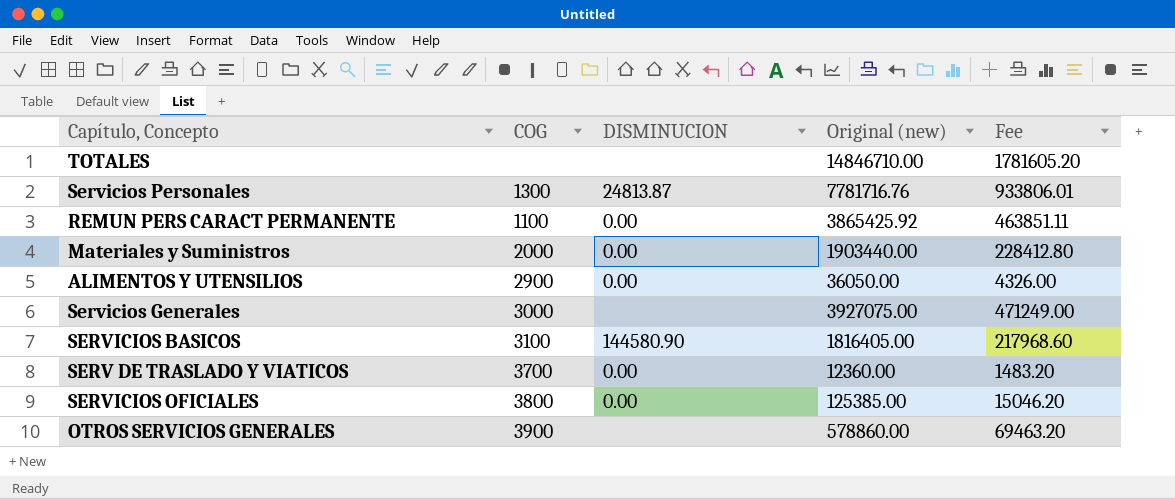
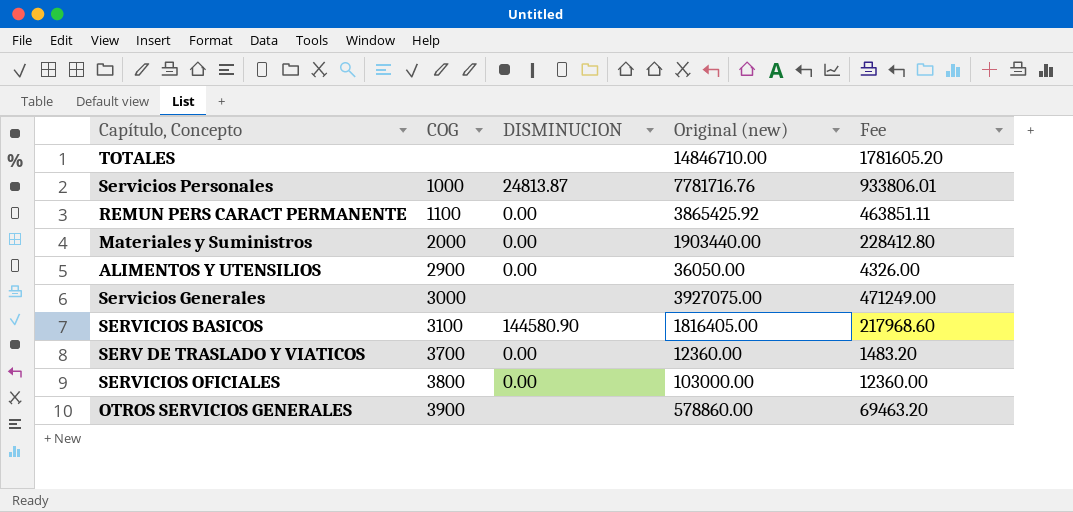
Servicios Personales | COG: 1300 -> 1000
SERVICIOS OFICIALES | Original (new): 125385.00 -> 103000.00
SERVICIOS OFICIALES | Fee: 15046.20 -> 12360.00

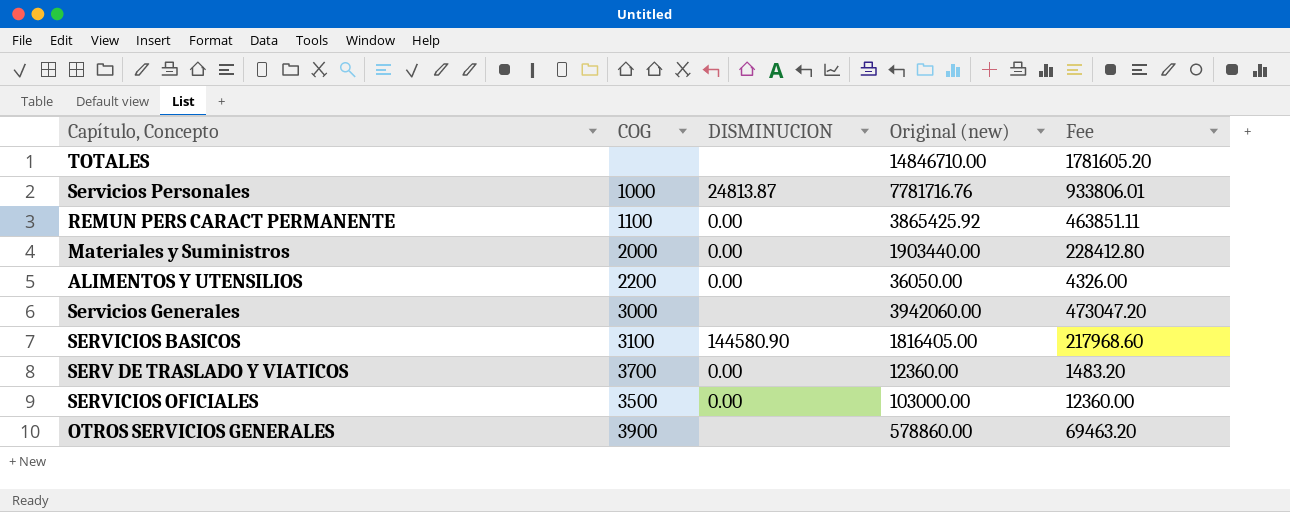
ALIMENTOS Y UTENSILIOS | COG: 2900 -> 2200
Servicios Generales | Original (new): 3927075.00 -> 3942060.00
Servicios Generales | Fee: 471249.00 -> 473047.20
SERVICIOS OFICIALES | COG: 3800 -> 3500

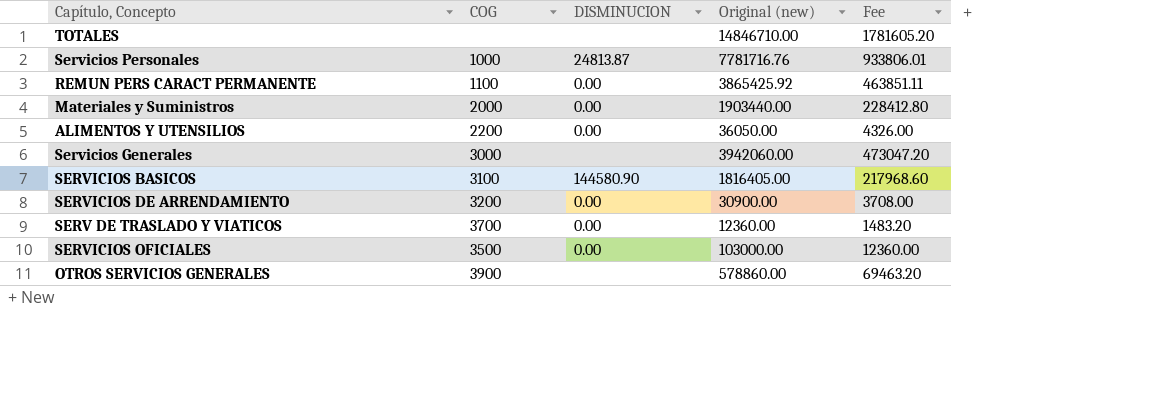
row SERVICIOS DE ARRENDAMIENTO: none -> 3200 | 0.00 | 30900.00 | 3708.00

